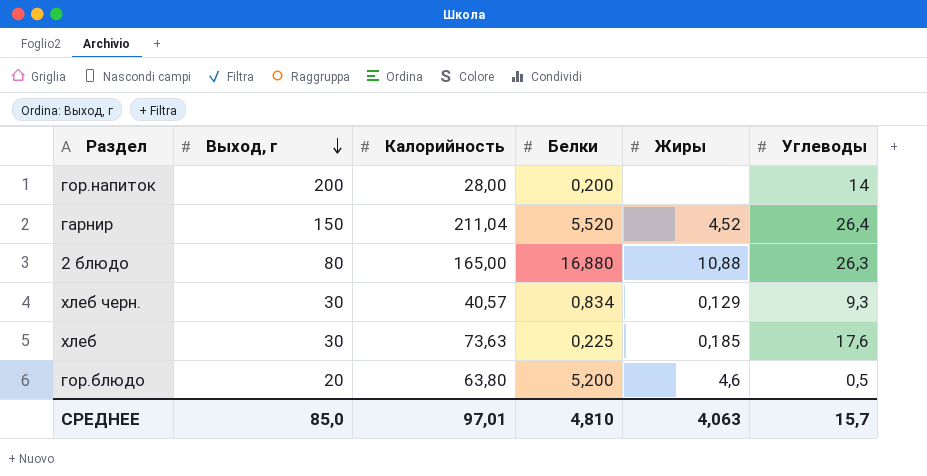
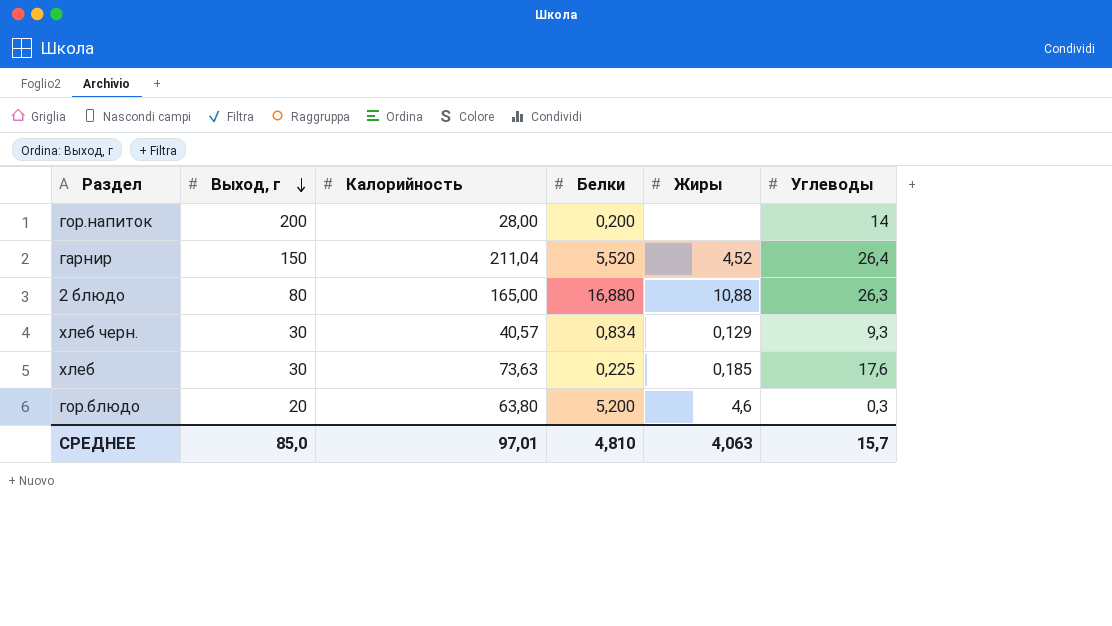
гор.блюдо | Углеводы: 0,5 -> 0,3

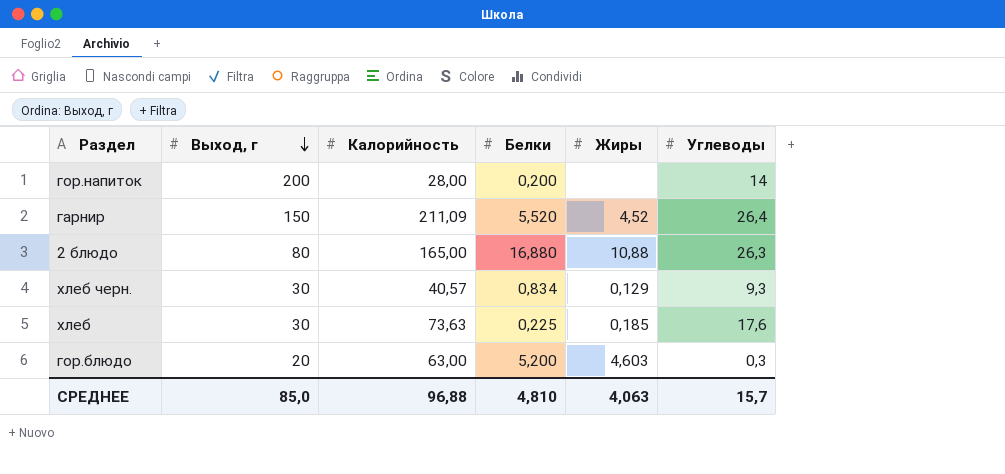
гарнир | Калорийность: 211,04 -> 211,09
гор.блюдо | Калорийность: 63,80 -> 63,00
гор.блюдо | Жиры: 4,6 -> 4,603
СРЕДНЕЕ | Калорийность: 97,01 -> 96,88

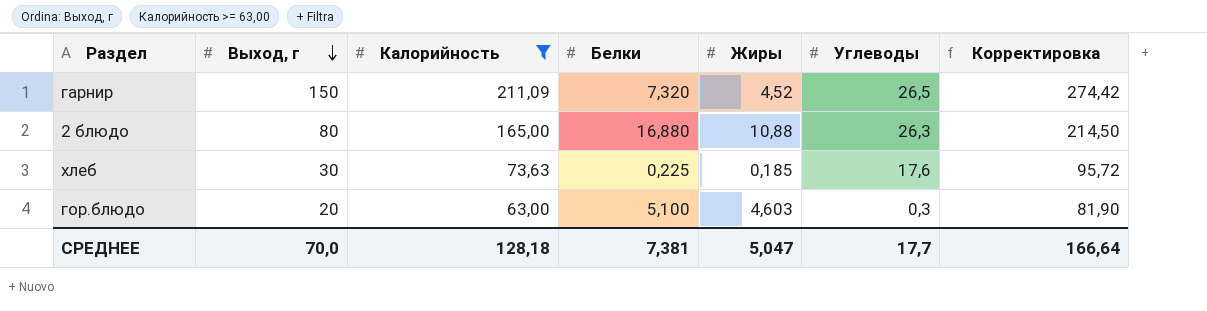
filter: none -> Калорийность >= 63,00
column Корректировка | formula: none -> [Калорийность] * 1,3
гарнир | Белки: 5,520 -> 7,320
гарнир | Углеводы: 26,4 -> 26,5
гор.блюдо | Белки: 5,200 -> 5,100
СРЕДНЕЕ | Выход, г: 85,0 -> 70,0
СРЕДНЕЕ | Калорийность: 96,88 -> 128,18
СРЕДНЕЕ | Белки: 4,810 -> 7,381
СРЕДНЕЕ | Жиры: 4,063 -> 5,047
СРЕДНЕЕ | Углеводы: 15,7 -> 17,7

